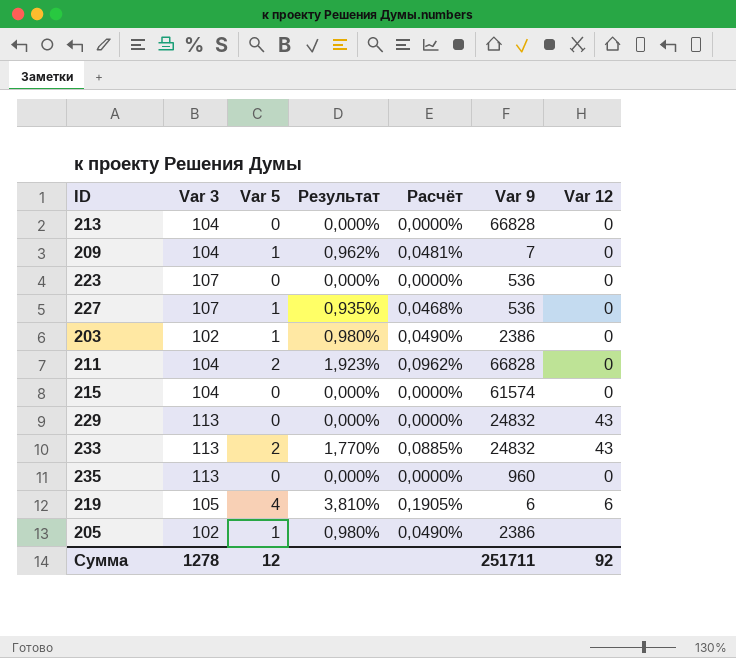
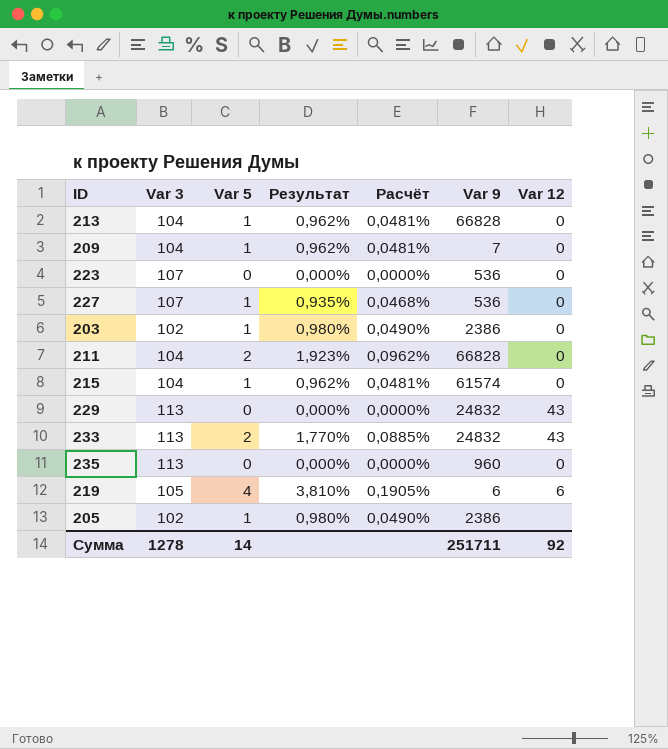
213 | Var 5: 0 -> 1
213 | Результат: 0,000% -> 0,962%
213 | Расчёт: 0,0000% -> 0,0481%
215 | Var 5: 0 -> 1
215 | Результат: 0,000% -> 0,962%
215 | Расчёт: 0,0000% -> 0,0481%
Сумма | Var 5: 12 -> 14

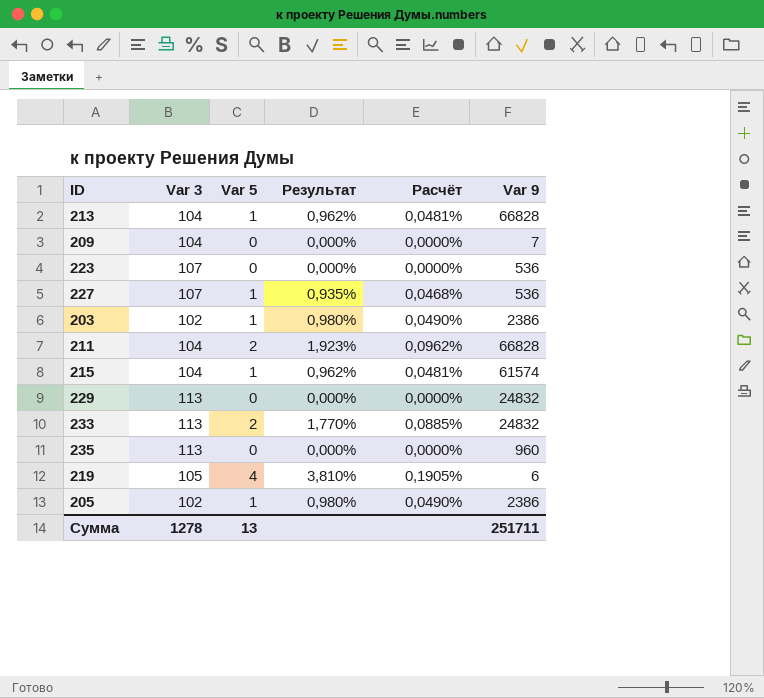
column Var 12 | position: 7 -> none
209 | Var 5: 1 -> 0
209 | Результат: 0,962% -> 0,000%
209 | Расчёт: 0,0481% -> 0,0000%
Сумма | Var 5: 14 -> 13

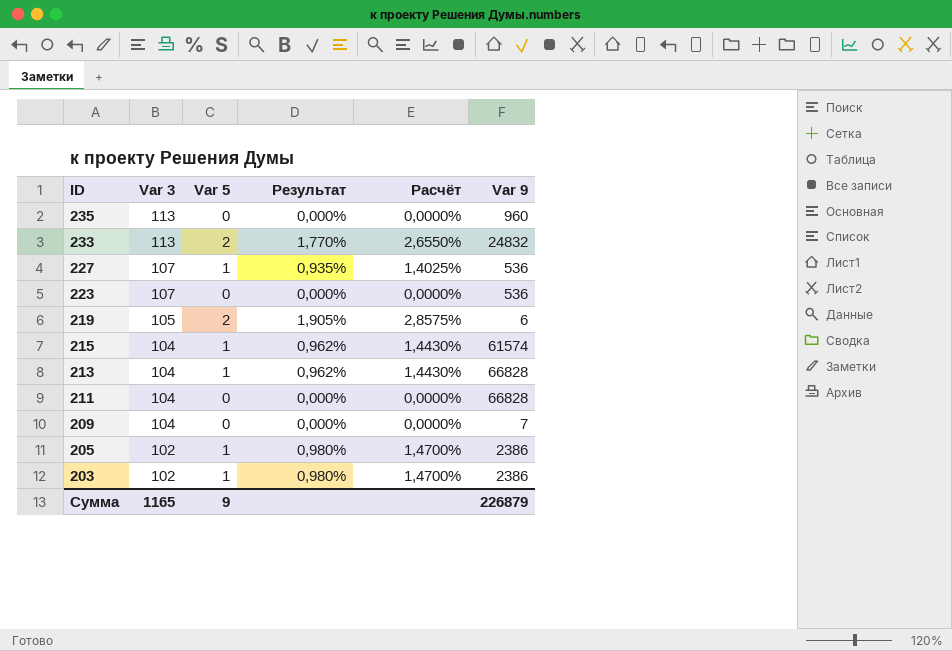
row order: none -> ID descending
column Расчёт | formula: [Результат] * 0,05 -> [Результат] * 1,5
row 229: 113 | 0 | 0,000% | 0,0000% | 24832 -> none
219 | Var 5: 4 -> 2
219 | Результат: 3,810% -> 1,905%
211 | Var 5: 2 -> 0
211 | Результат: 1,923% -> 0,000%
Сумма | Var 3: 1278 -> 1165
Сумма | Var 5: 13 -> 9
Сумма | Var 9: 251711 -> 226879

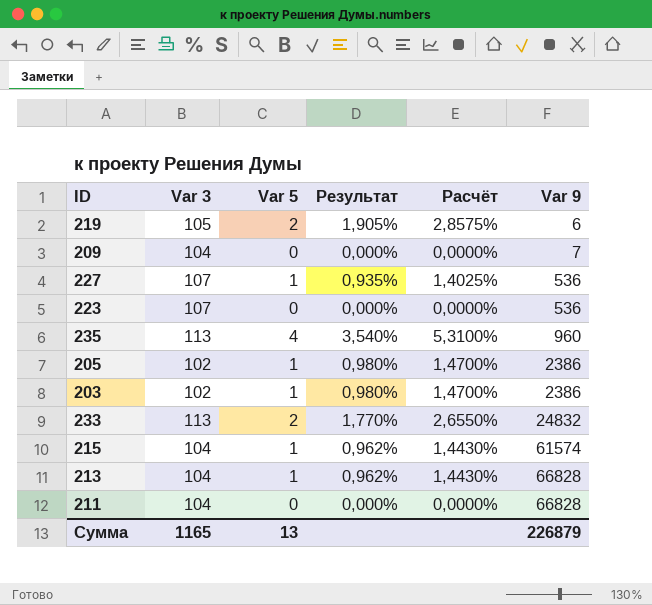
row order: ID descending -> Var 9 ascending
235 | Var 5: 0 -> 4
235 | Результат: 0,000% -> 3,540%
235 | Расчёт: 0,0000% -> 5,3100%
Сумма | Var 5: 9 -> 13

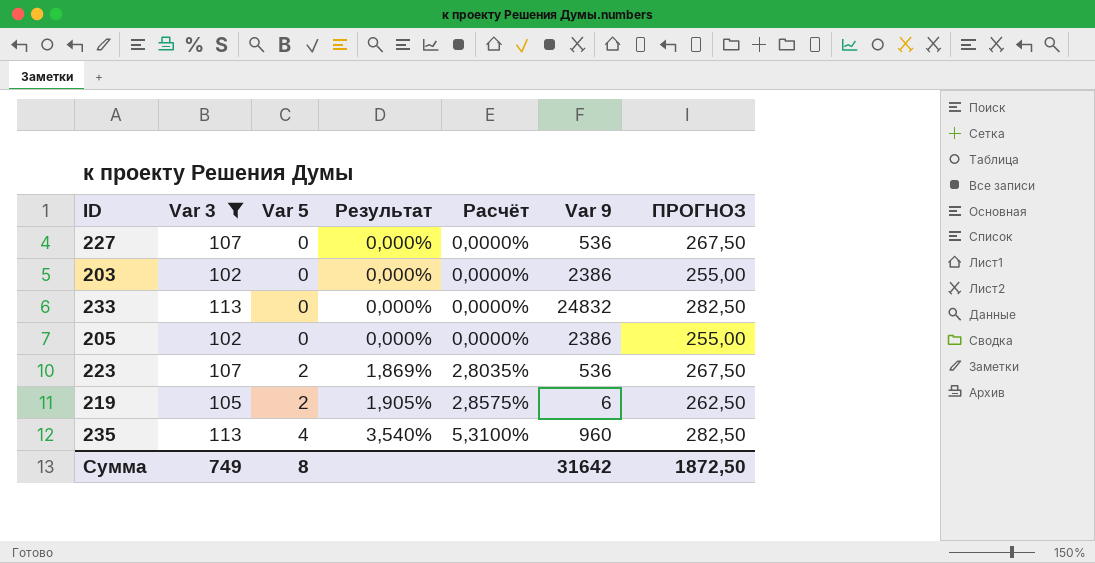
filter: none -> Var 3 != 104
row order: Var 9 ascending -> Var 5 ascending
column ПРОГНОЗ | formula: none -> [Var 3] * 2,5
227 | Var 5: 1 -> 0
227 | Результат: 0,935% -> 0,000%
227 | Расчёт: 1,4025% -> 0,0000%
203 | Var 5: 1 -> 0
203 | Результат: 0,980% -> 0,000%
203 | Расчёт: 1,4700% -> 0,0000%
233 | Var 5: 2 -> 0
233 | Результат: 1,770% -> 0,000%
233 | Расчёт: 2,6550% -> 0,0000%
205 | Var 5: 1 -> 0
205 | Результат: 0,980% -> 0,000%
205 | Расчёт: 1,4700% -> 0,0000%
223 | Var 5: 0 -> 2
223 | Результат: 0,000% -> 1,869%
223 | Расчёт: 0,0000% -> 2,8035%
Сумма | Var 3: 1165 -> 749
Сумма | Var 5: 13 -> 8
Сумма | Var 9: 226879 -> 31642

